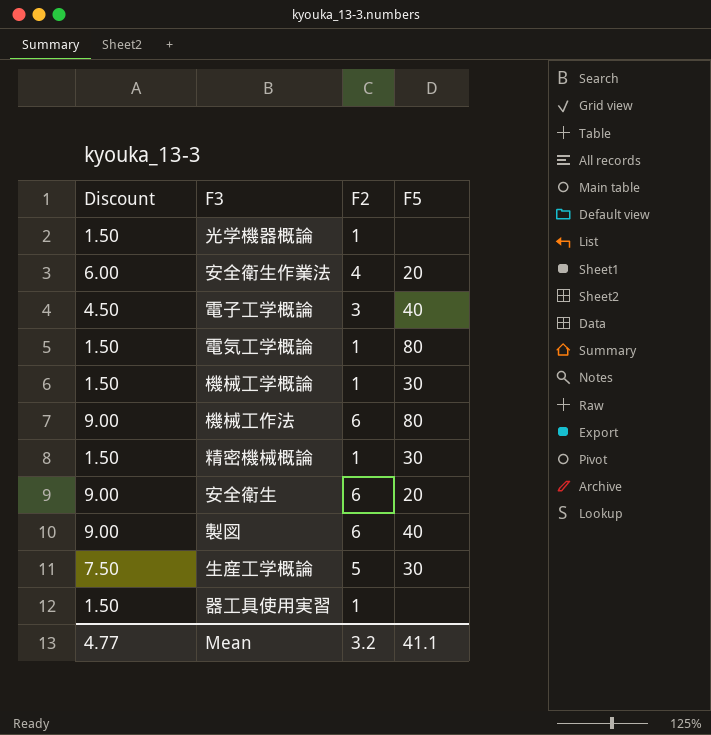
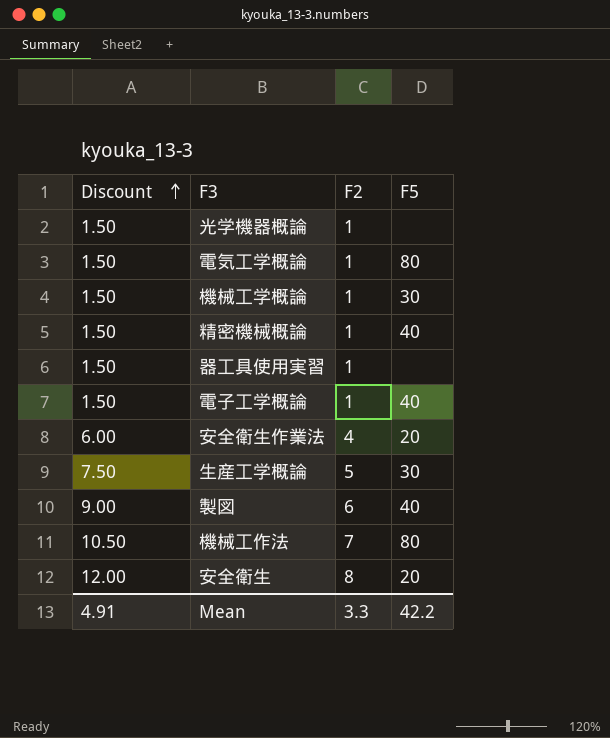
row order: none -> Discount ascending
精密機械概論 | F5: 30 -> 40
電子工学概論 | Discount: 4.50 -> 1.50
電子工学概論 | F2: 3 -> 1
機械工作法 | Discount: 9.00 -> 10.50
機械工作法 | F2: 6 -> 7
安全衛生 | Discount: 9.00 -> 12.00
安全衛生 | F2: 6 -> 8
Mean | Discount: 4.77 -> 4.91
Mean | F2: 3.2 -> 3.3
Mean | F5: 41.1 -> 42.2

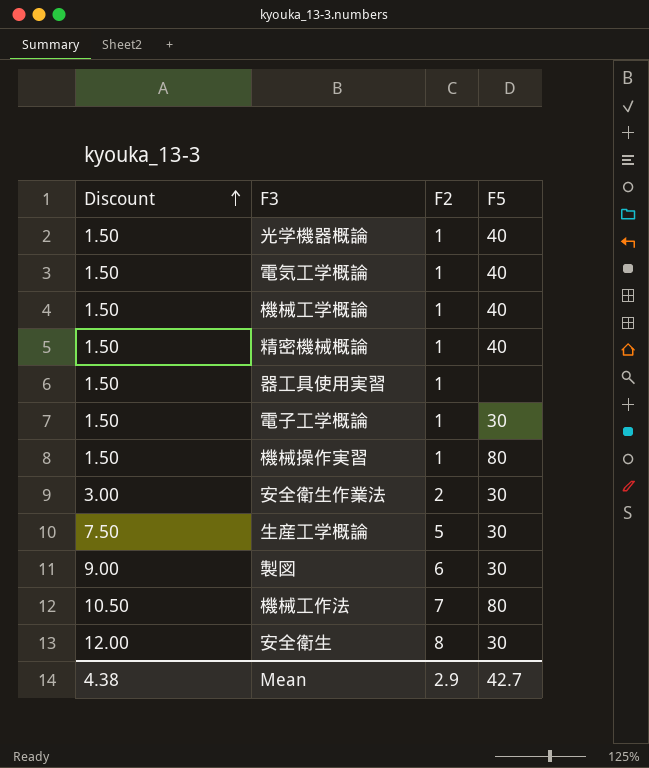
光学機器概論 | F5: none -> 40
電気工学概論 | F5: 80 -> 40
機械工学概論 | F5: 30 -> 40
電子工学概論 | F5: 40 -> 30
row 機械操作実習: none -> 1.50 | 1 | 80
安全衛生作業法 | Discount: 6.00 -> 3.00
安全衛生作業法 | F2: 4 -> 2
安全衛生作業法 | F5: 20 -> 30
製図 | F5: 40 -> 30
安全衛生 | F5: 20 -> 30
Mean | Discount: 4.91 -> 4.38
Mean | F2: 3.3 -> 2.9
Mean | F5: 42.2 -> 42.7

